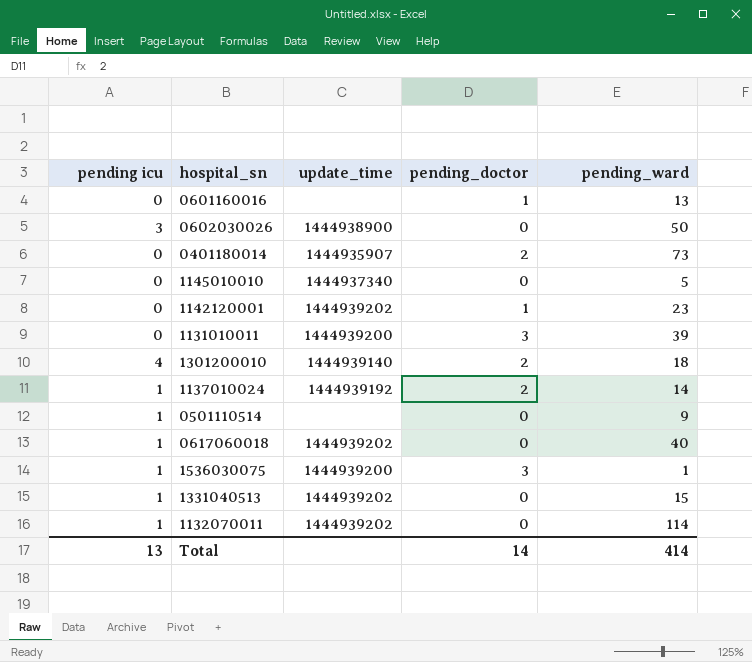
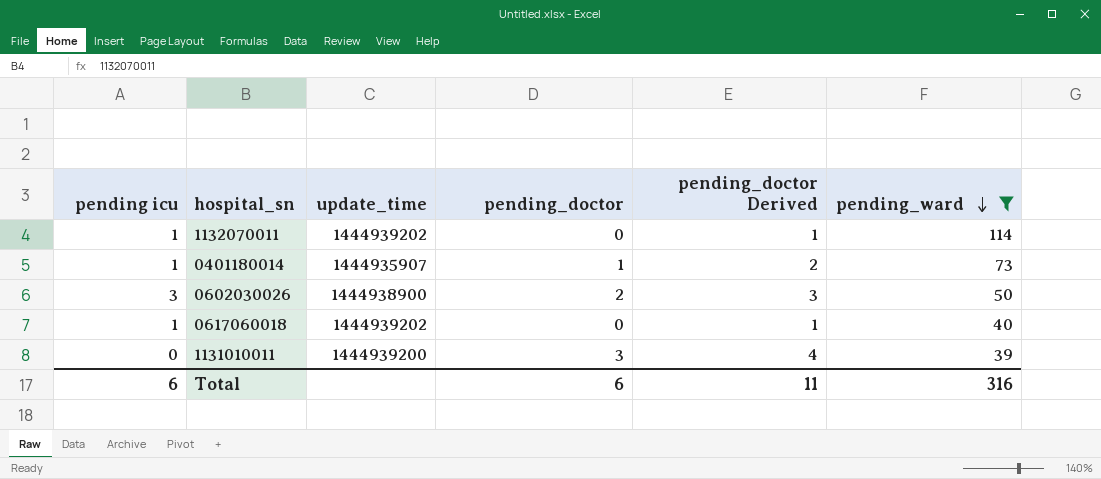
filter: none -> pending_ward >= 39
row order: none -> pending_ward descending
column pending_doctor Derived | formula: none -> [pending_doctor] + 1
0401180014 | pending icu: 0 -> 1
0401180014 | pending_doctor: 2 -> 1
0602030026 | pending_doctor: 0 -> 2
Total | pending icu: 13 -> 6
Total | pending_doctor: 14 -> 6
Total | pending_ward: 414 -> 316

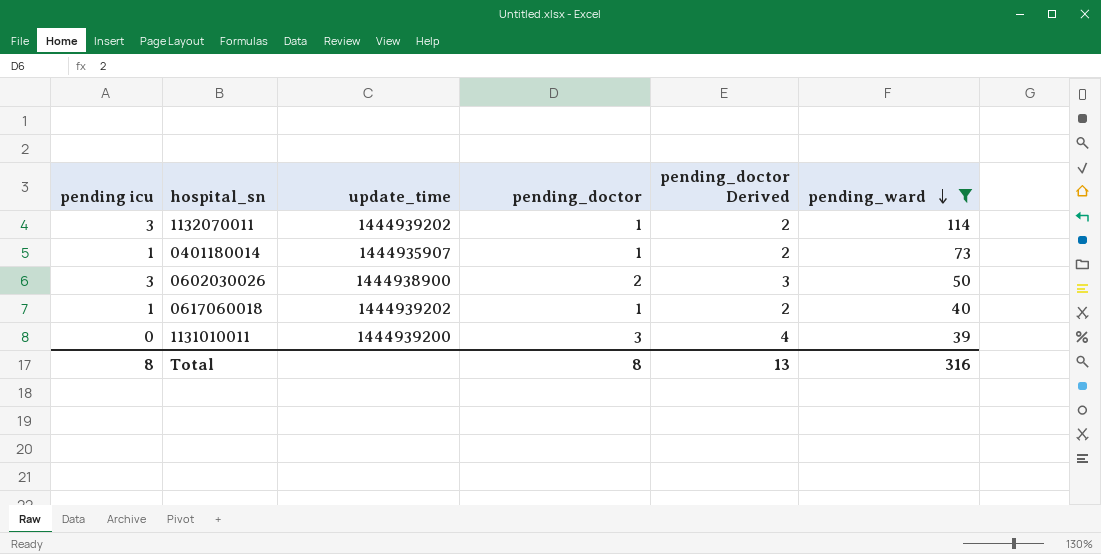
1132070011 | pending icu: 1 -> 3
1132070011 | pending_doctor: 0 -> 1
1132070011 | pending_doctor Derived: 1 -> 2
0617060018 | pending_doctor: 0 -> 1
0617060018 | pending_doctor Derived: 1 -> 2
Total | pending icu: 6 -> 8
Total | pending_doctor: 6 -> 8
Total | pending_doctor Derived: 11 -> 13

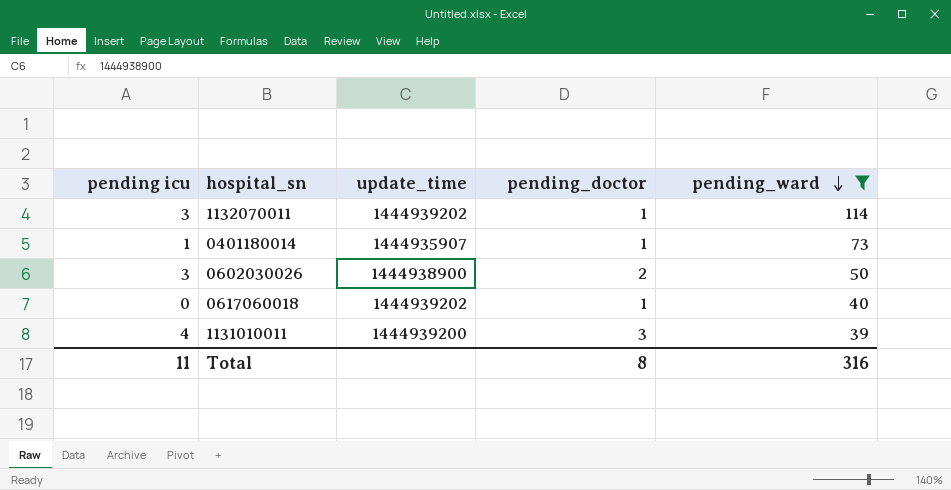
column pending_doctor Derived | formula: [pending_doctor] + 1 -> none
0617060018 | pending icu: 1 -> 0
1131010011 | pending icu: 0 -> 4
Total | pending icu: 8 -> 11

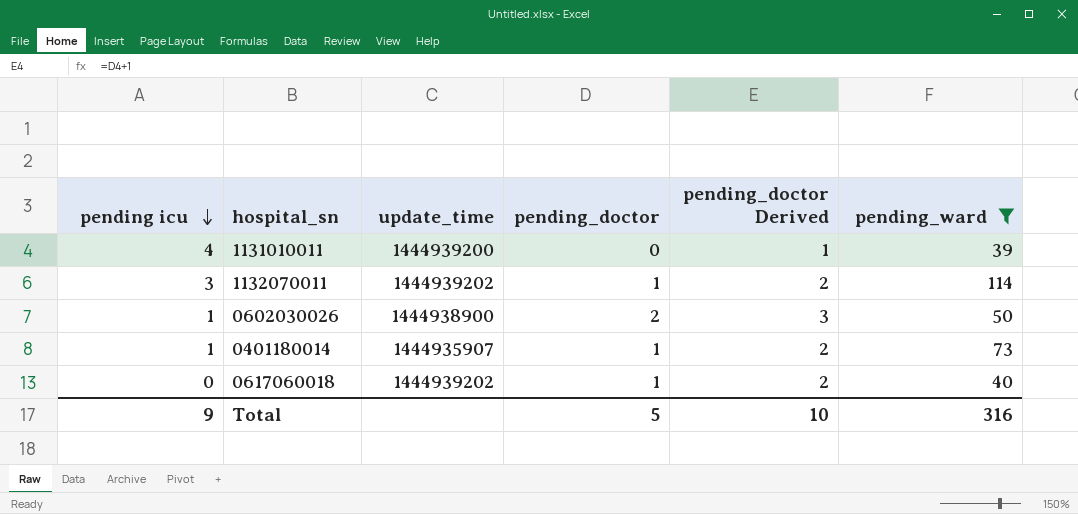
row order: pending_ward descending -> pending icu descending
column pending_doctor Derived | formula: none -> [pending_doctor] + 1
1131010011 | pending_doctor: 3 -> 0
0602030026 | pending icu: 3 -> 1
Total | pending icu: 11 -> 9
Total | pending_doctor: 8 -> 5

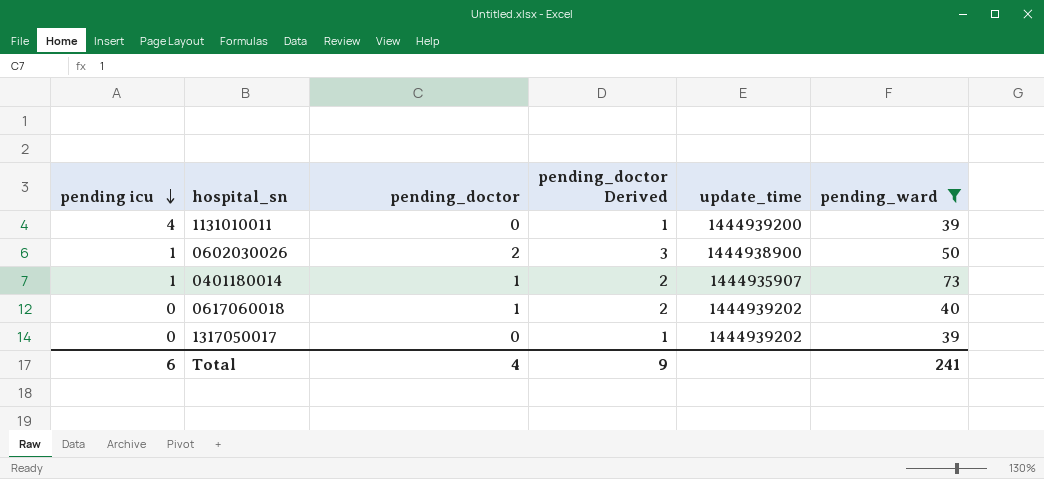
column update_time | position: 3 -> 5
row 1132070011: 3 | 1444939202 | 1 | 2 | 114 -> none
row 1317050017: none -> 0 | 0 | 1 | 1444939202 | 39
Total | pending icu: 9 -> 6
Total | pending_doctor: 5 -> 4
Total | pending_doctor Derived: 10 -> 9
Total | pending_ward: 316 -> 241

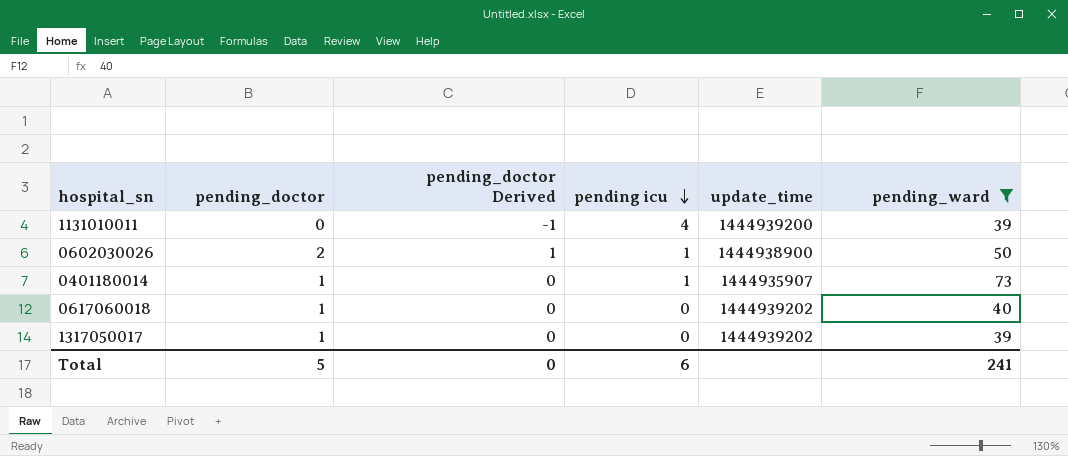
column pending_doctor Derived | formula: [pending_doctor] + 1 -> [pending_doctor] - 1
column pending icu | position: 1 -> 4
1317050017 | pending_doctor: 0 -> 1
Total | pending_doctor: 4 -> 5
Total | pending_doctor Derived: 9 -> 0

